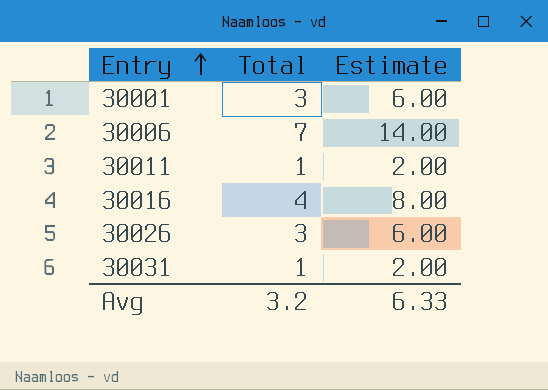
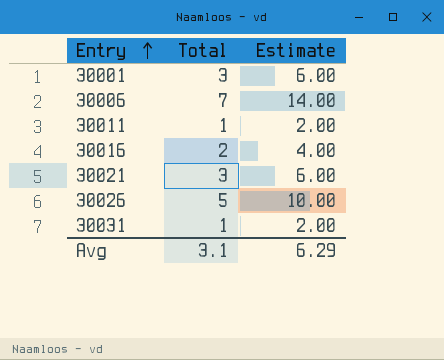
30016 | Total: 4 -> 2
30016 | Estimate: 8.00 -> 4.00
row 30021: none -> 3 | 6.00
30026 | Total: 3 -> 5
30026 | Estimate: 6.00 -> 10.00
Avg | Total: 3.2 -> 3.1
Avg | Estimate: 6.33 -> 6.29

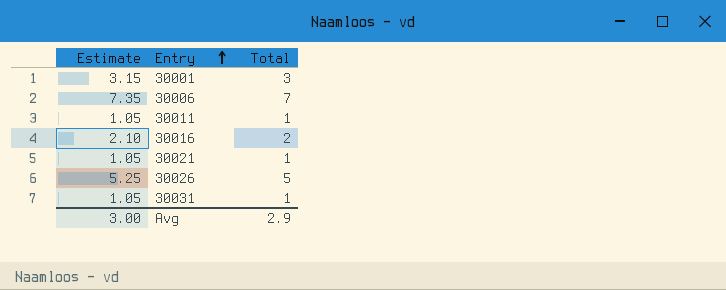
column Estimate | formula: [Total] * 2 -> [Total] * 1.05
column Estimate | position: 3 -> 1
30021 | Total: 3 -> 1
Avg | Estimate: 6.29 -> 3.00
Avg | Total: 3.1 -> 2.9

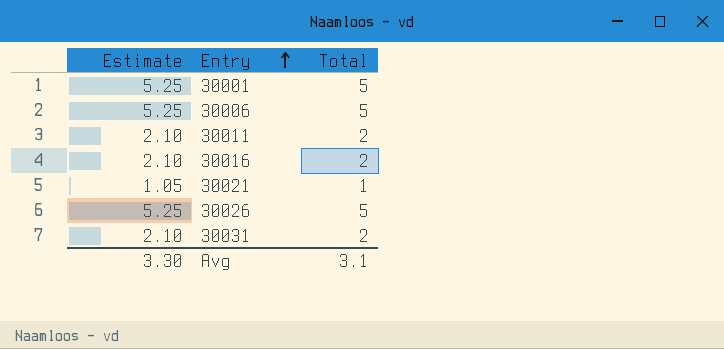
30001 | Estimate: 3.15 -> 5.25
30001 | Total: 3 -> 5
30006 | Estimate: 7.35 -> 5.25
30006 | Total: 7 -> 5
30011 | Estimate: 1.05 -> 2.10
30011 | Total: 1 -> 2
30031 | Estimate: 1.05 -> 2.10
30031 | Total: 1 -> 2
Avg | Estimate: 3.00 -> 3.30
Avg | Total: 2.9 -> 3.1

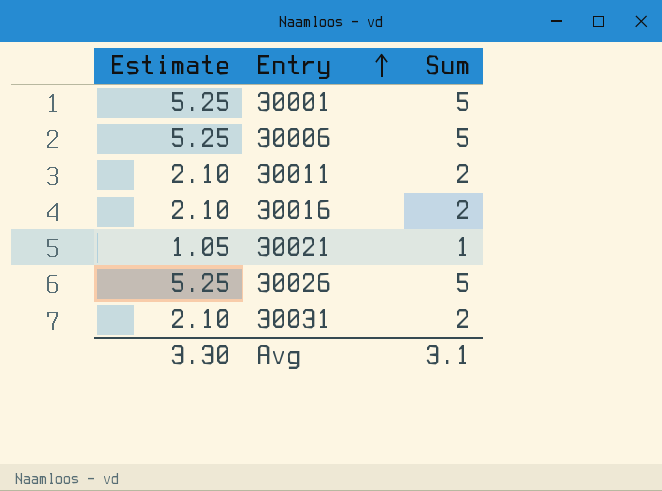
column name: Total -> Sum

